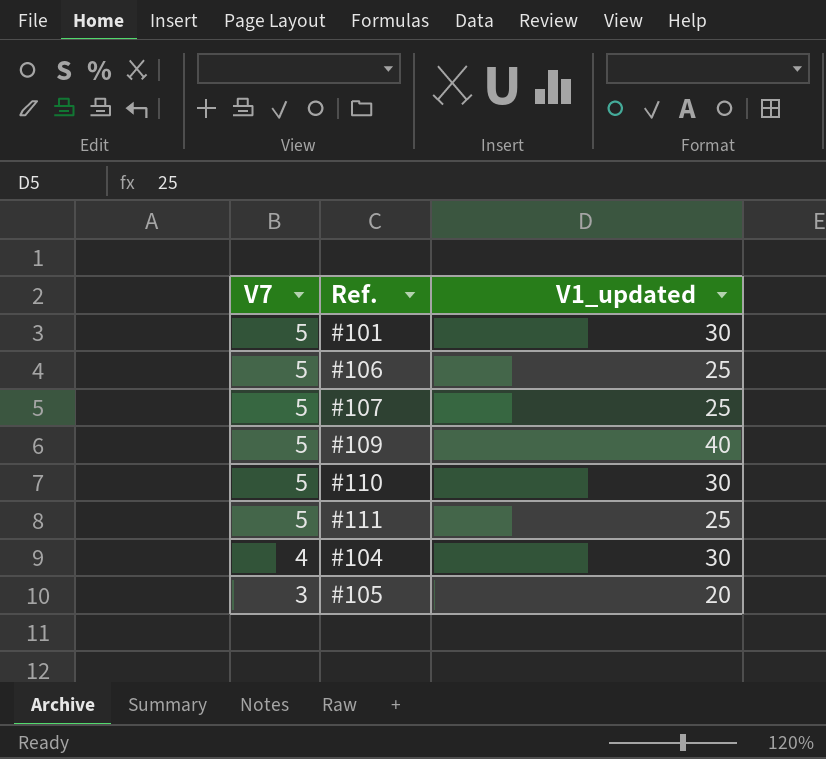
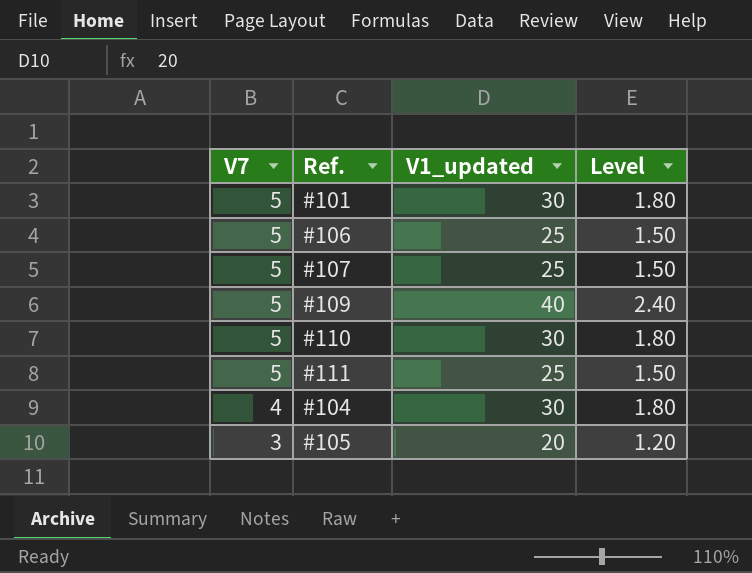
column Level | formula: none -> [V1_updated] * 0.06

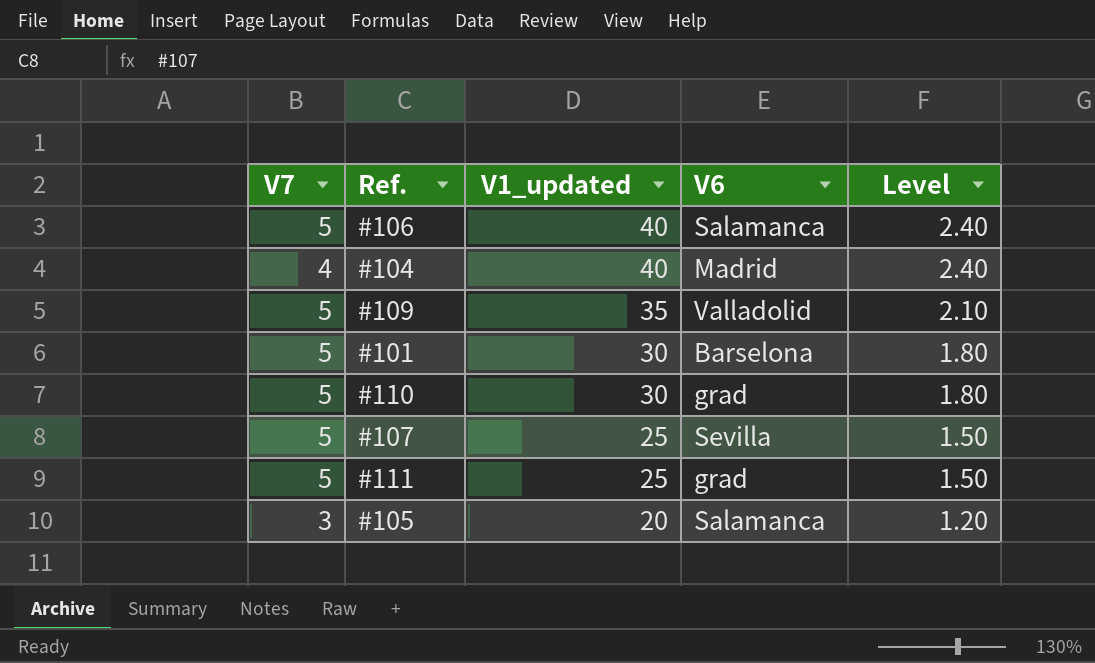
row order: V7 descending -> V1_updated descending
column V6 | position: none -> 4
#106 | V1_updated: 25 -> 40
#106 | Level: 1.50 -> 2.40
#104 | V1_updated: 30 -> 40
#104 | Level: 1.80 -> 2.40
#109 | V1_updated: 40 -> 35
#109 | Level: 2.40 -> 2.10

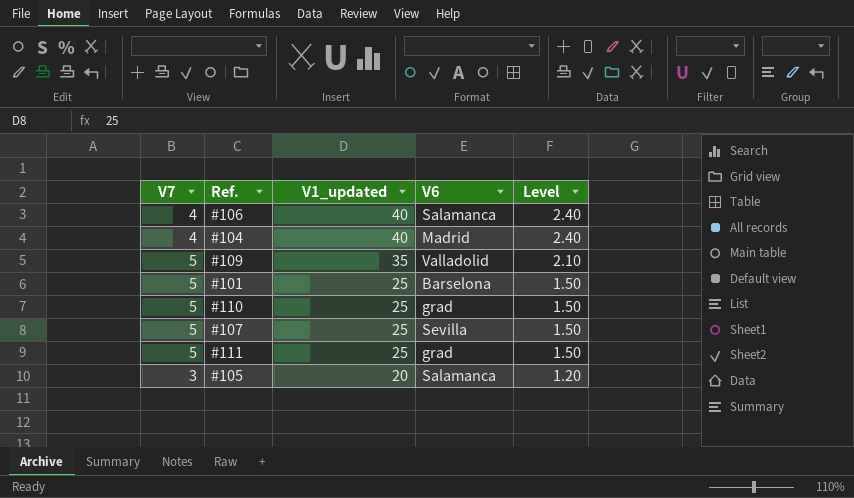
#106 | V7: 5 -> 4
#101 | V1_updated: 30 -> 25
#101 | Level: 1.80 -> 1.50
#110 | V1_updated: 30 -> 25
#110 | Level: 1.80 -> 1.50

